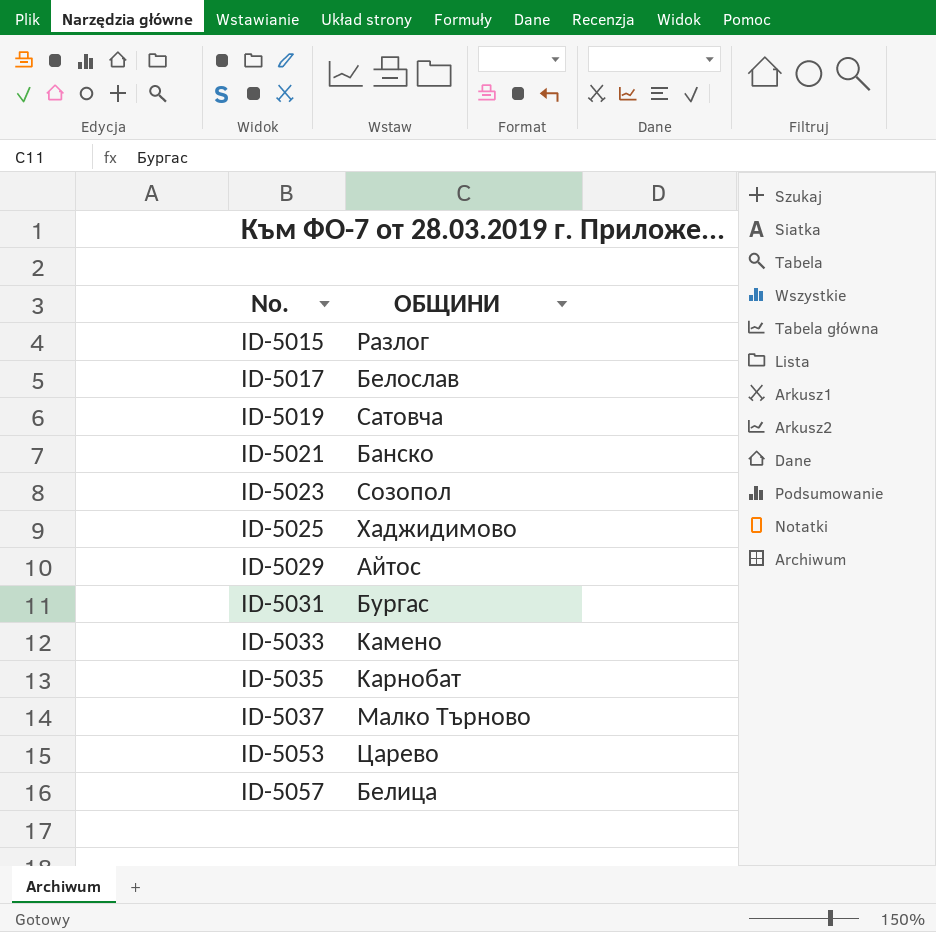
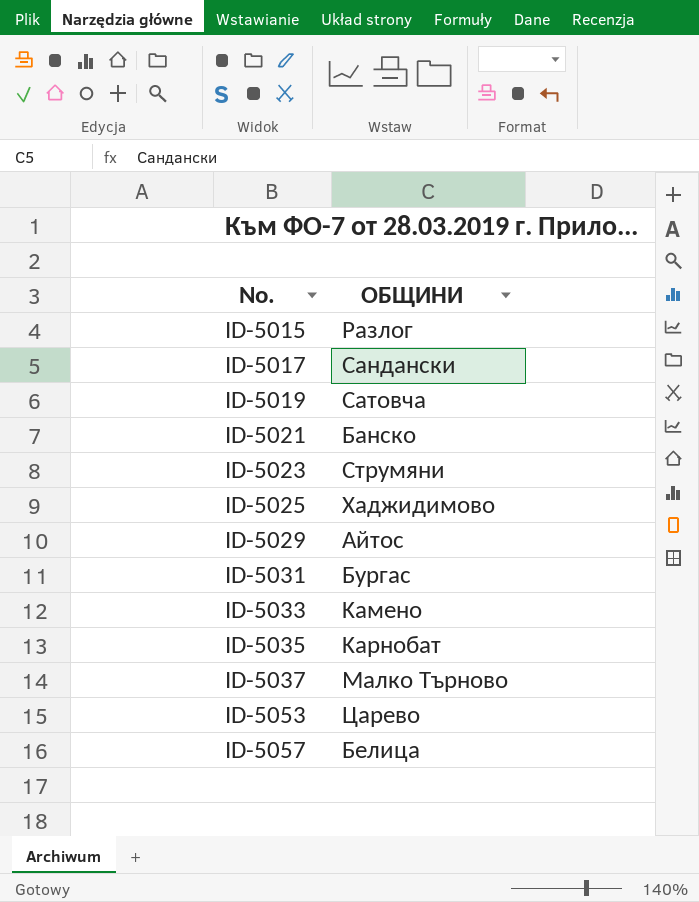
ID-5017 | ОБЩИНИ: Белослав -> Cандански
ID-5023 | ОБЩИНИ: Cозопол -> Cтрумяни

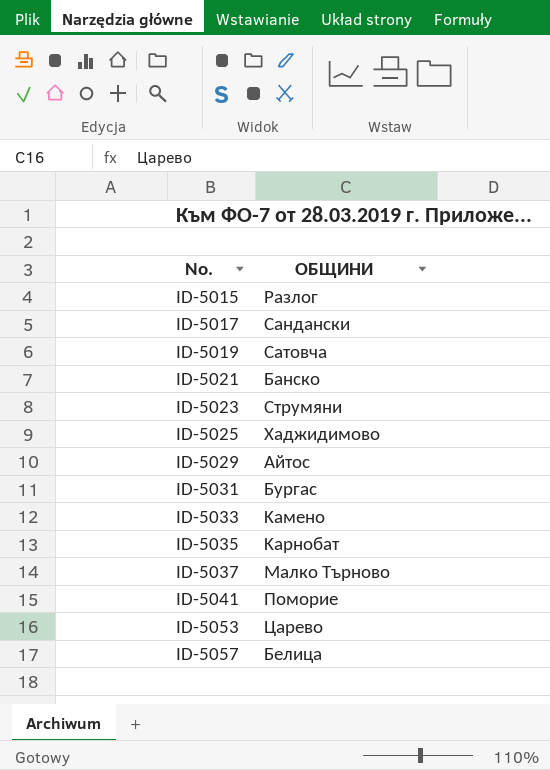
row ID-5041: none -> Поморие

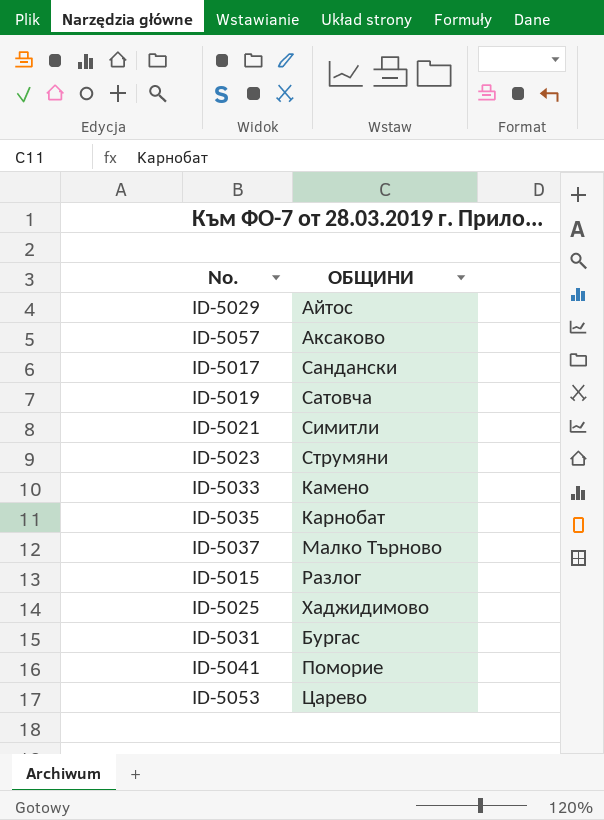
row order: No. ascending -> ОБЩИНИ ascending
ID-5057 | ОБЩИНИ: Белица -> Aксаково
ID-5021 | ОБЩИНИ: Банско -> Cимитли

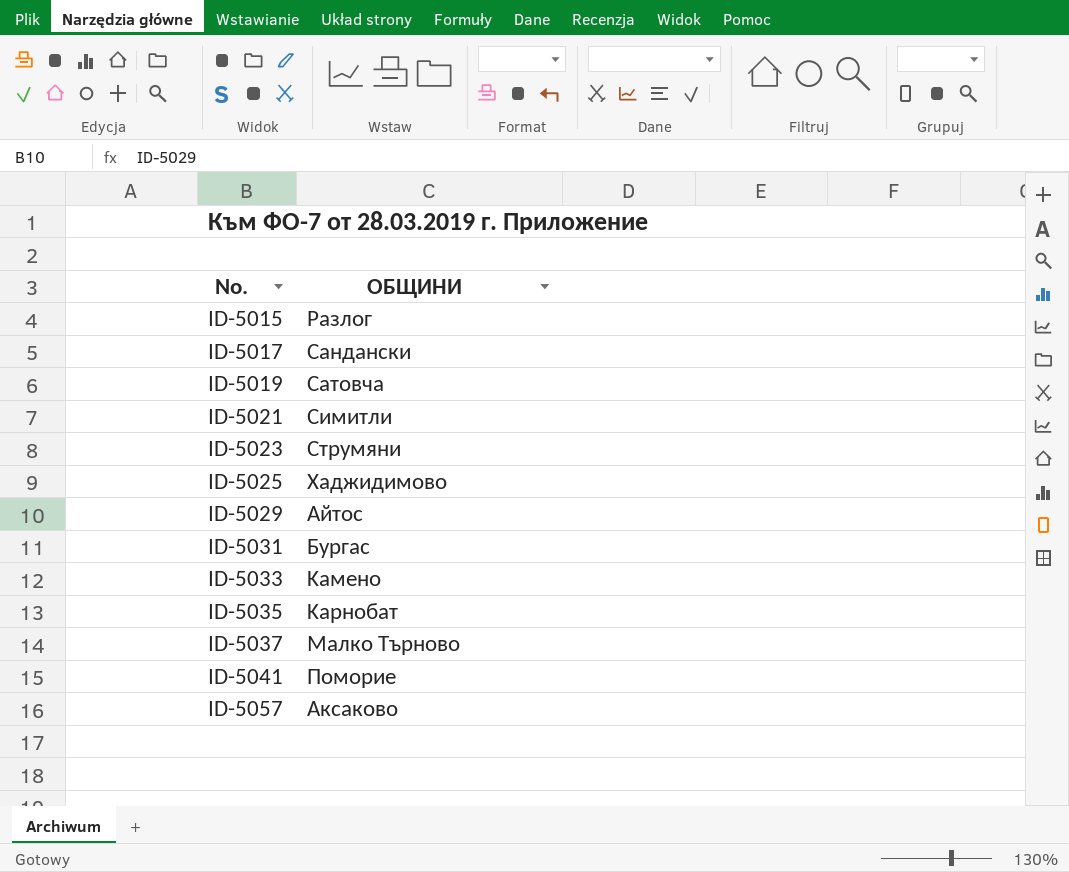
row order: ОБЩИНИ ascending -> No. ascending
row ID-5053: Царево -> none

